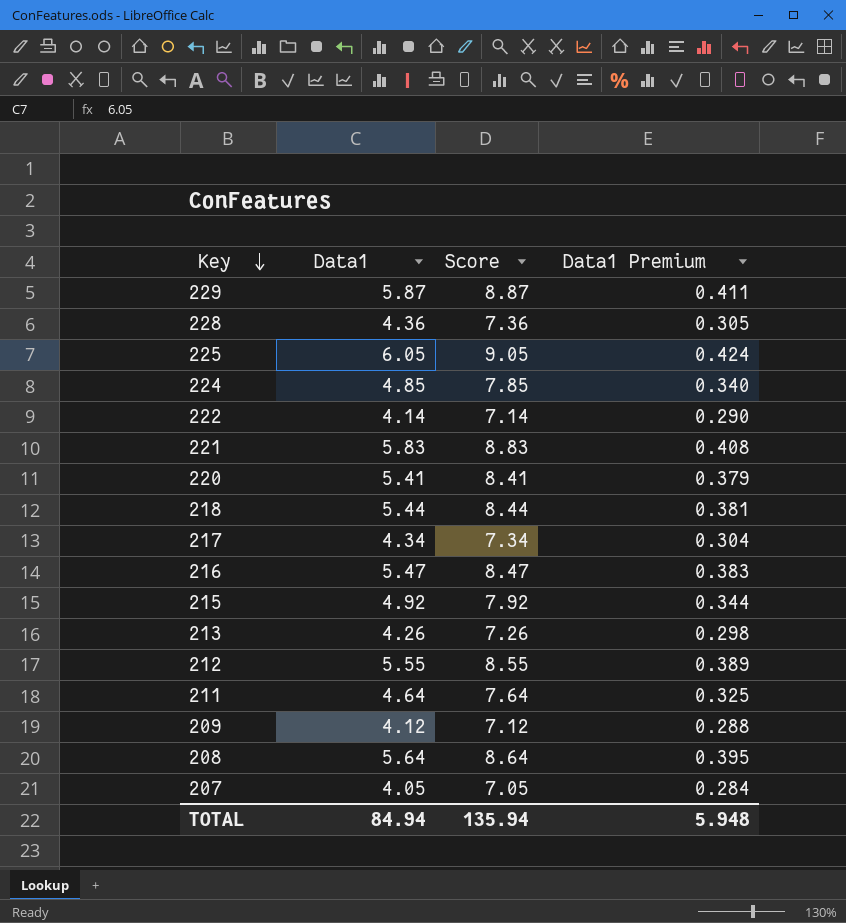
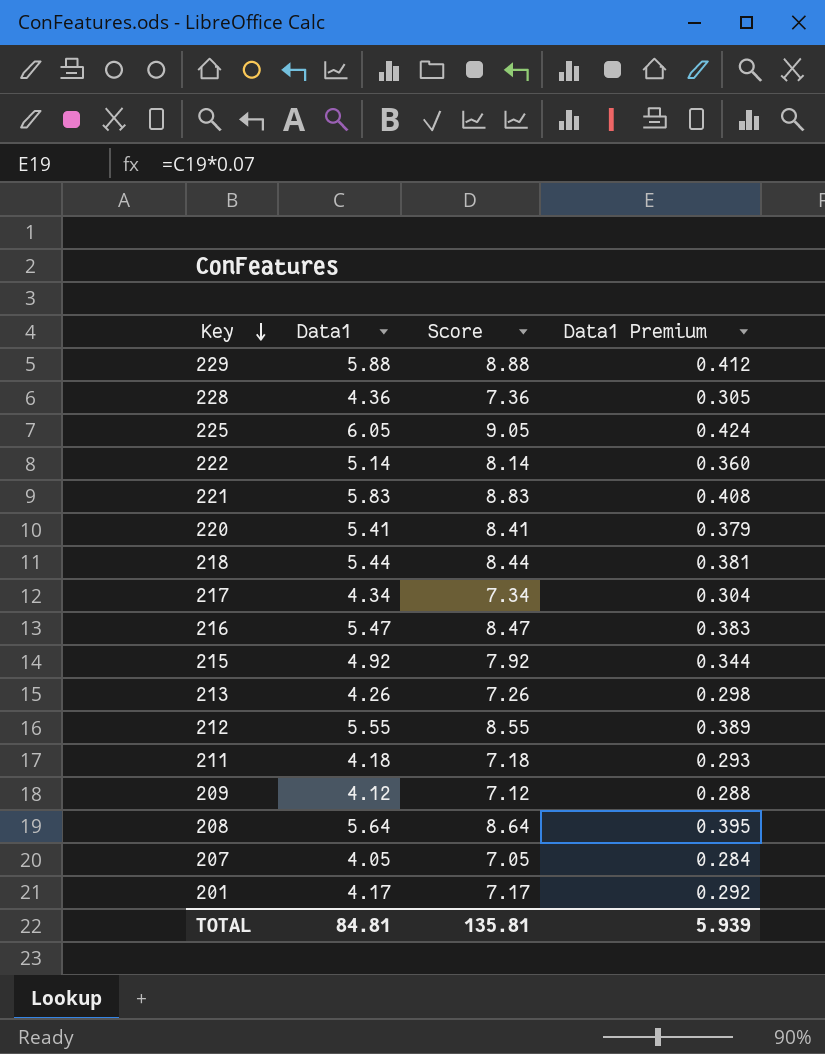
row 224: 4.85 | 7.85 | 0.340 -> none
229 | Data1: 5.87 -> 5.88
229 | Score: 8.87 -> 8.88
229 | Data1 Premium: 0.411 -> 0.412
222 | Data1: 4.14 -> 5.14
222 | Score: 7.14 -> 8.14
222 | Data1 Premium: 0.290 -> 0.360
211 | Data1: 4.64 -> 4.18
211 | Score: 7.64 -> 7.18
211 | Data1 Premium: 0.325 -> 0.293
row 201: none -> 4.17 | 7.17 | 0.292
TOTAL | Data1: 84.94 -> 84.81
TOTAL | Score: 135.94 -> 135.81
TOTAL | Data1 Premium: 5.948 -> 5.939

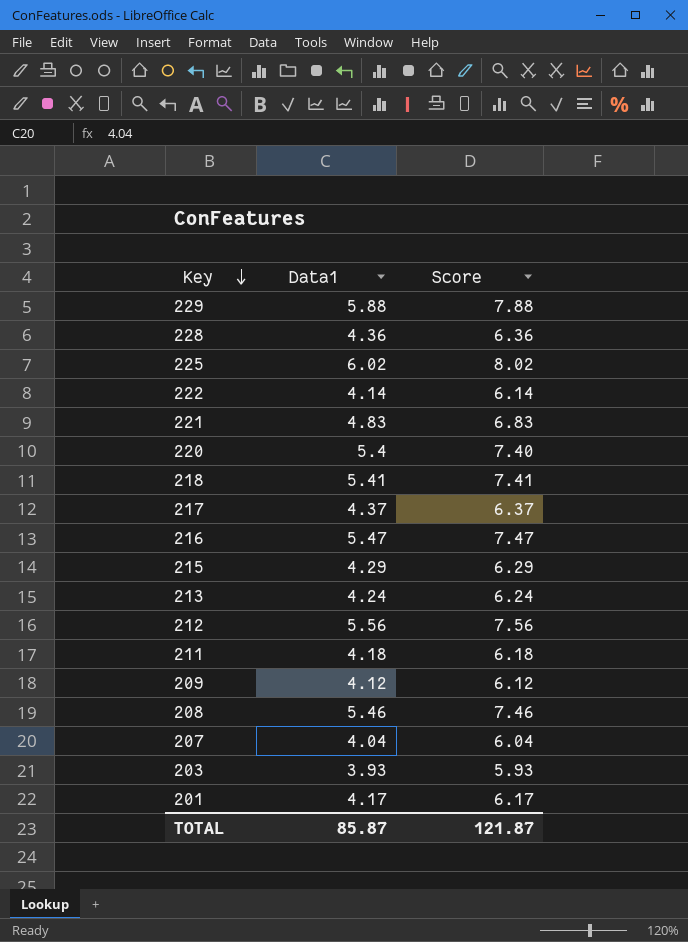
column Data1 Premium | formula: [Data1] * 0.07 -> none
column Score | formula: [Data1] + 3 -> [Data1] + 2
225 | Data1: 6.05 -> 6.02
222 | Data1: 5.14 -> 4.14
221 | Data1: 5.83 -> 4.83
220 | Data1: 5.41 -> 5.4
218 | Data1: 5.44 -> 5.41
217 | Data1: 4.34 -> 4.37
215 | Data1: 4.92 -> 4.29
213 | Data1: 4.26 -> 4.24
212 | Data1: 5.55 -> 5.56
208 | Data1: 5.64 -> 5.46
207 | Data1: 4.05 -> 4.04
row 203: none -> 3.93 | 5.93
TOTAL | Data1: 84.81 -> 85.87
TOTAL | Score: 135.81 -> 121.87

